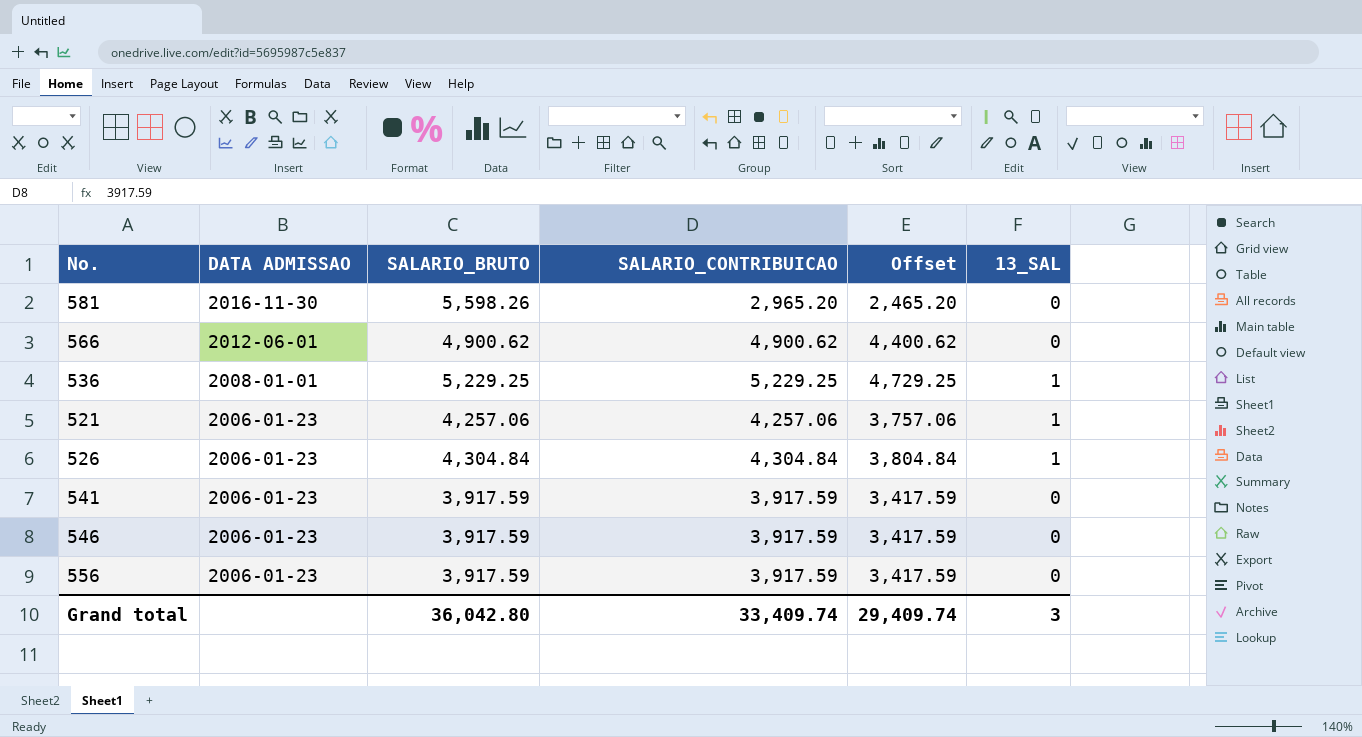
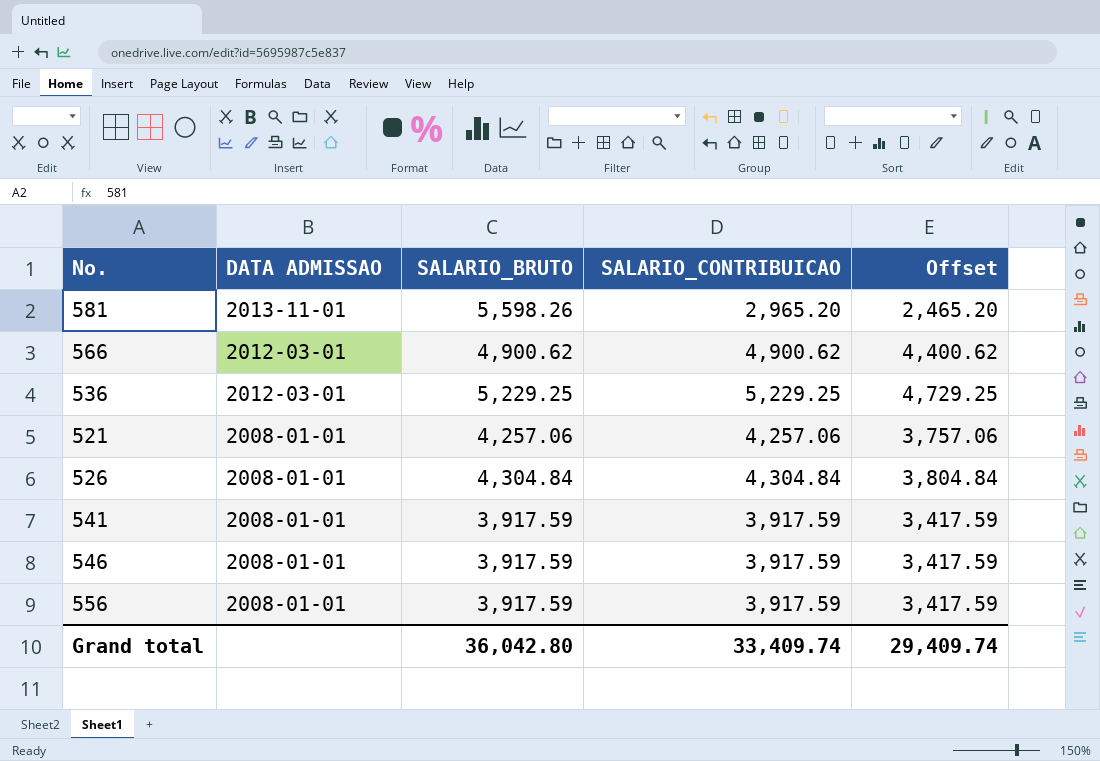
column 13_SAL | position: 6 -> none
581 | DATA ADMISSAO: 2016-11-30 -> 2013-11-01
566 | DATA ADMISSAO: 2012-06-01 -> 2012-03-01
536 | DATA ADMISSAO: 2008-01-01 -> 2012-03-01
521 | DATA ADMISSAO: 2006-01-23 -> 2008-01-01
526 | DATA ADMISSAO: 2006-01-23 -> 2008-01-01
541 | DATA ADMISSAO: 2006-01-23 -> 2008-01-01
546 | DATA ADMISSAO: 2006-01-23 -> 2008-01-01
556 | DATA ADMISSAO: 2006-01-23 -> 2008-01-01

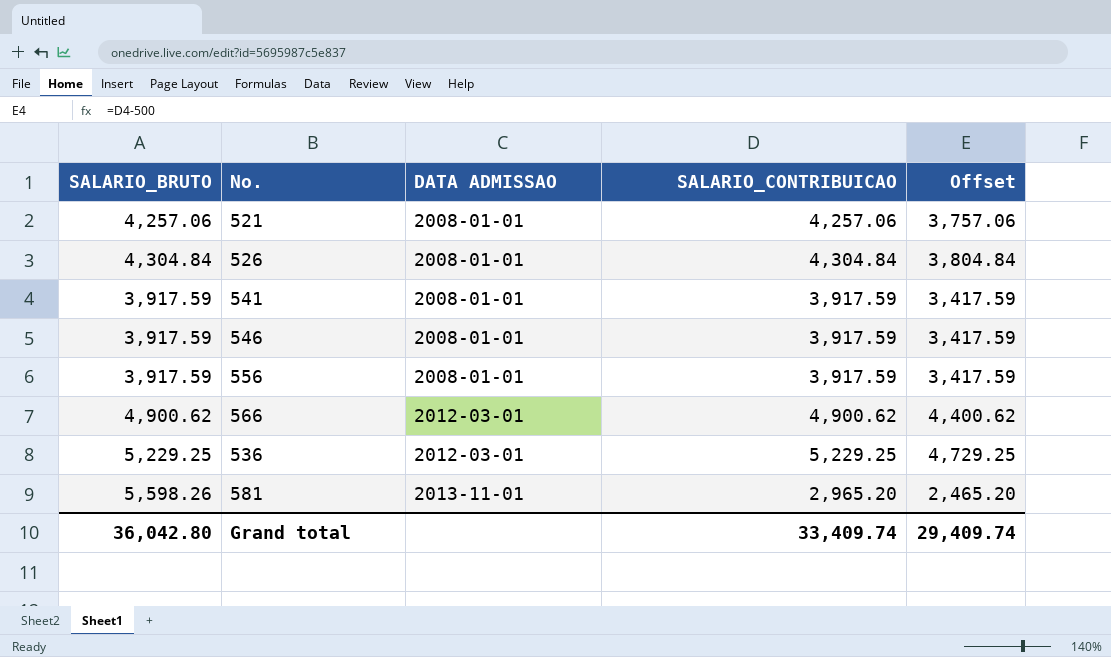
row order: DATA ADMISSAO descending -> DATA ADMISSAO ascending
column SALARIO_BRUTO | position: 3 -> 1

